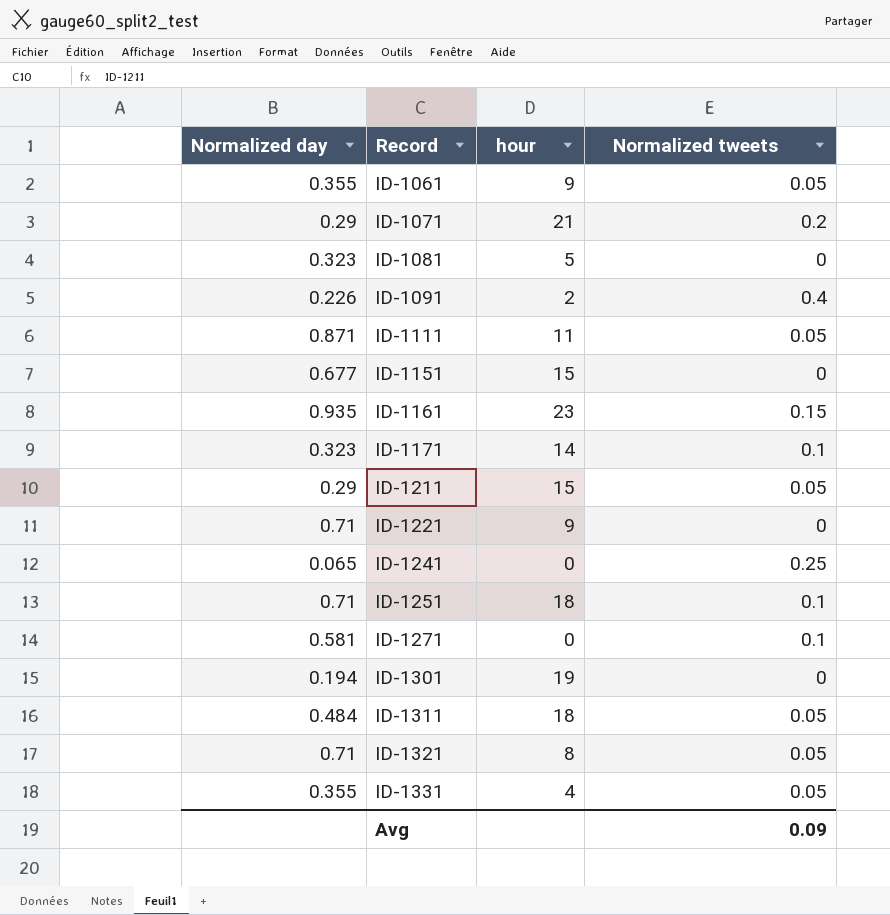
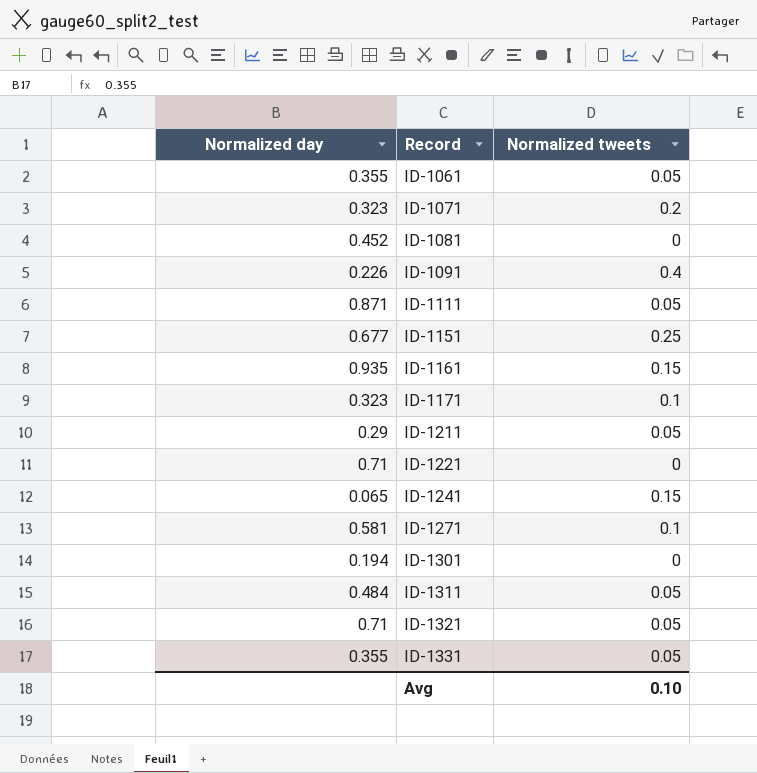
column hour | position: 3 -> none
row ID-1251: 0.71 | 18 | 0.1 -> none
ID-1071 | Normalized day: 0.29 -> 0.323
ID-1081 | Normalized day: 0.323 -> 0.452
ID-1151 | Normalized tweets: 0 -> 0.25
ID-1241 | Normalized tweets: 0.25 -> 0.15
Avg | Normalized tweets: 0.09 -> 0.10

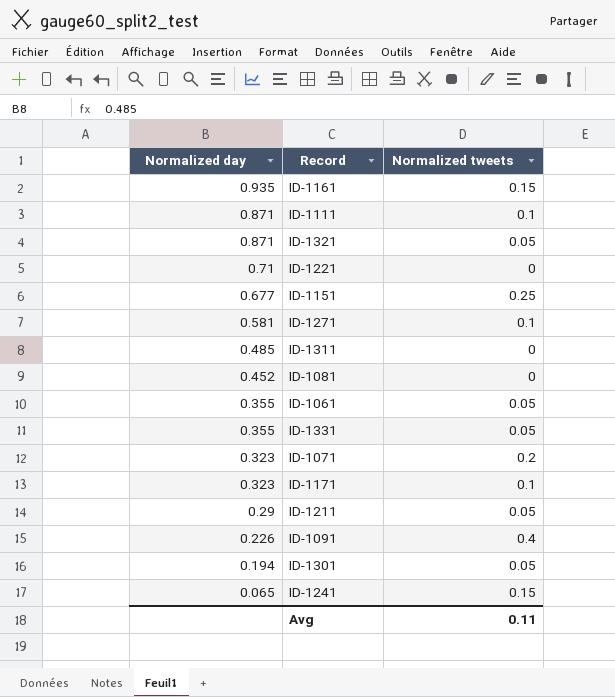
row order: Record ascending -> Normalized day descending
ID-1111 | Normalized tweets: 0.05 -> 0.1
ID-1321 | Normalized day: 0.71 -> 0.871
ID-1311 | Normalized day: 0.484 -> 0.485
ID-1311 | Normalized tweets: 0.05 -> 0
ID-1301 | Normalized tweets: 0 -> 0.05
Avg | Normalized tweets: 0.10 -> 0.11

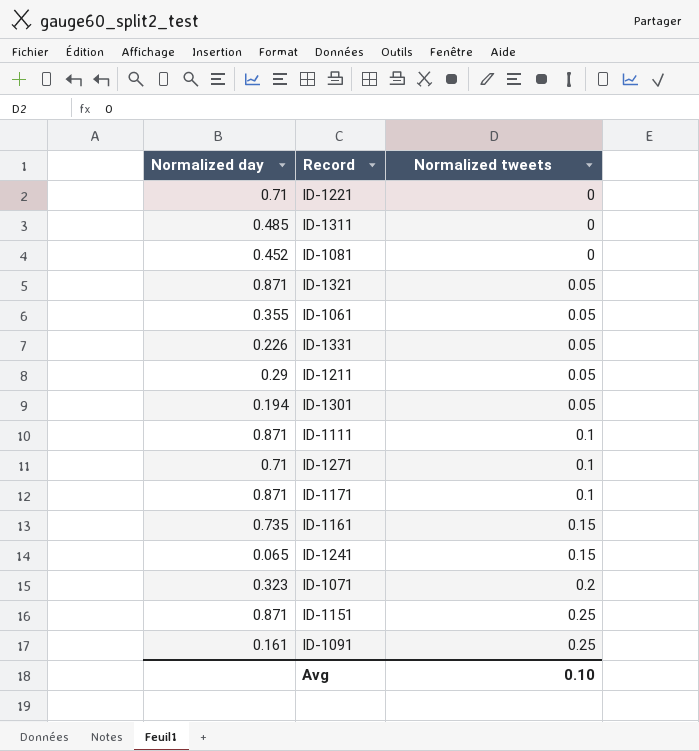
row order: Normalized day descending -> Normalized tweets ascending
ID-1331 | Normalized day: 0.355 -> 0.226
ID-1271 | Normalized day: 0.581 -> 0.71
ID-1171 | Normalized day: 0.323 -> 0.871
ID-1161 | Normalized day: 0.935 -> 0.735
ID-1151 | Normalized day: 0.677 -> 0.871
ID-1091 | Normalized day: 0.226 -> 0.161
ID-1091 | Normalized tweets: 0.4 -> 0.25
Avg | Normalized tweets: 0.11 -> 0.10

